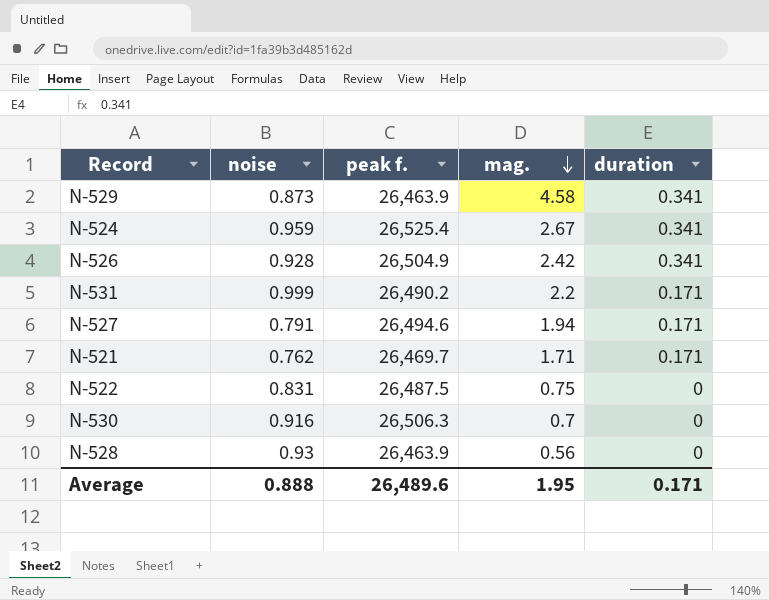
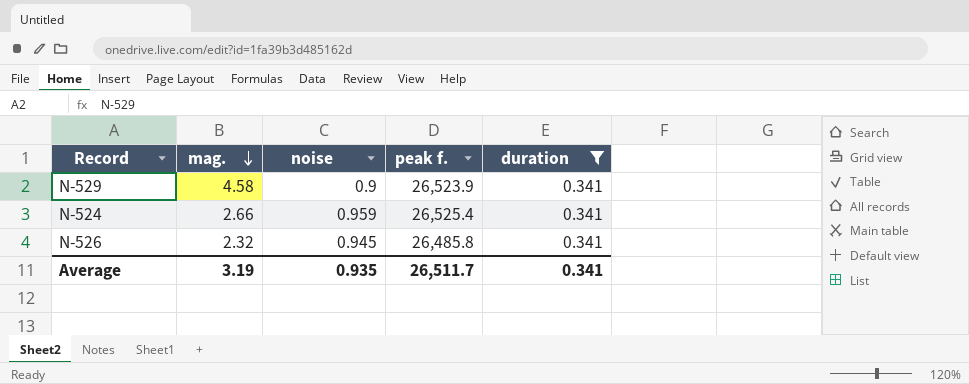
filter: none -> duration = 0.341
column mag. | position: 4 -> 2
N-529 | noise: 0.873 -> 0.9
N-529 | peak f.: 26,463.9 -> 26,523.9
N-524 | mag.: 2.67 -> 2.66
N-526 | mag.: 2.42 -> 2.32
N-526 | noise: 0.928 -> 0.945
N-526 | peak f.: 26,504.9 -> 26,485.8
Average | mag.: 1.95 -> 3.19
Average | noise: 0.888 -> 0.935
Average | peak f.: 26,489.6 -> 26,511.7
Average | duration: 0.171 -> 0.341

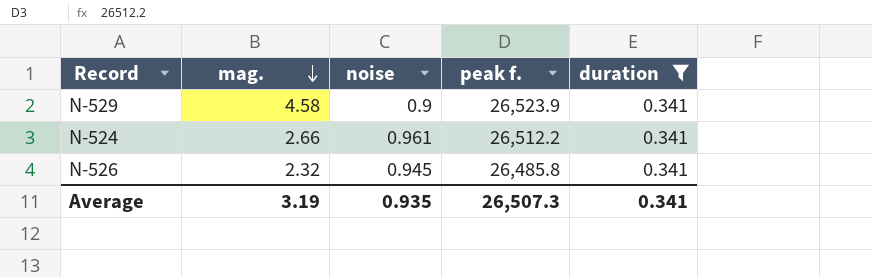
N-524 | noise: 0.959 -> 0.961
N-524 | peak f.: 26,525.4 -> 26,512.2
Average | peak f.: 26,511.7 -> 26,507.3

